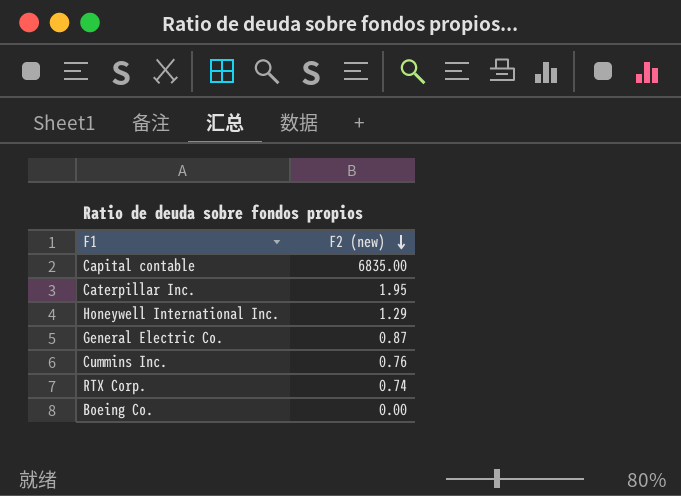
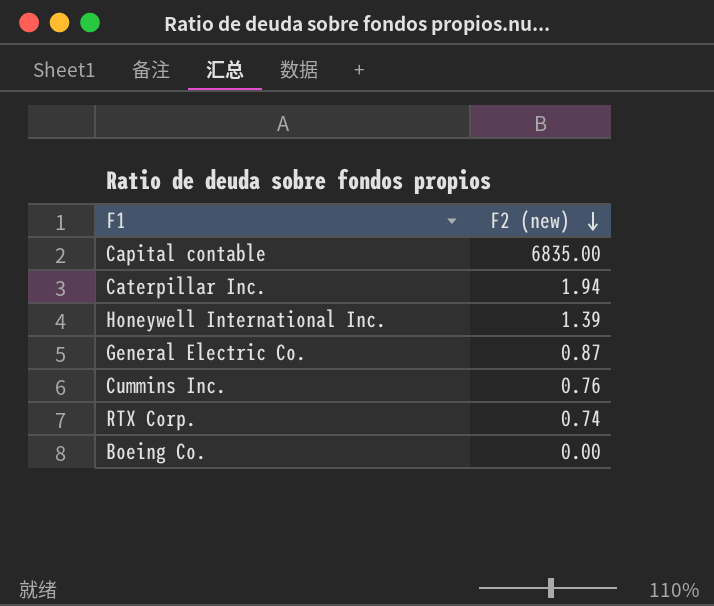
Caterpillar Inc. | F2 (new): 1.95 -> 1.94
Honeywell International Inc. | F2 (new): 1.29 -> 1.39

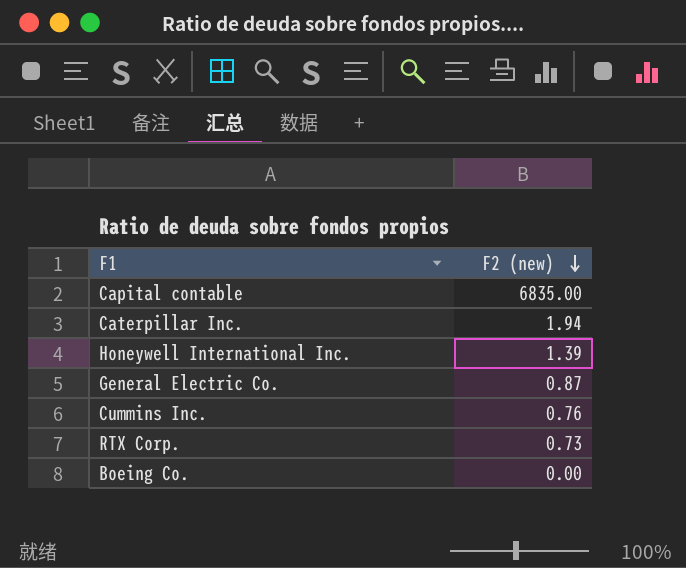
RTX Corp. | F2 (new): 0.74 -> 0.73

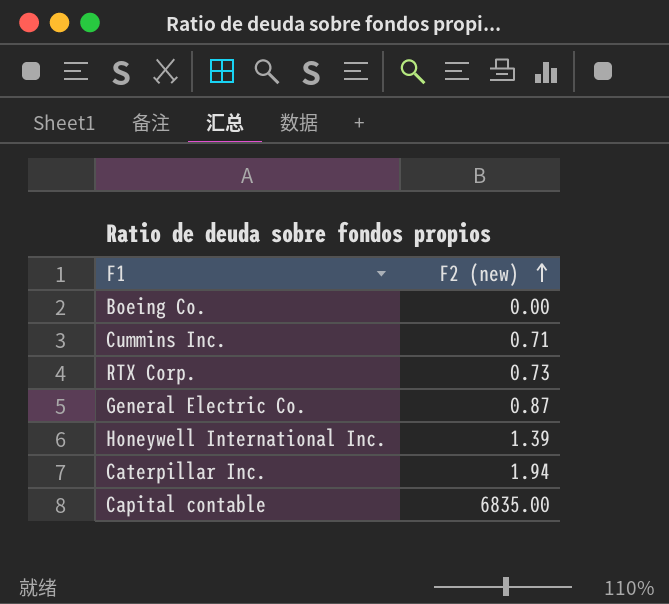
row order: F2 (new) descending -> F2 (new) ascending
Cummins Inc. | F2 (new): 0.76 -> 0.71

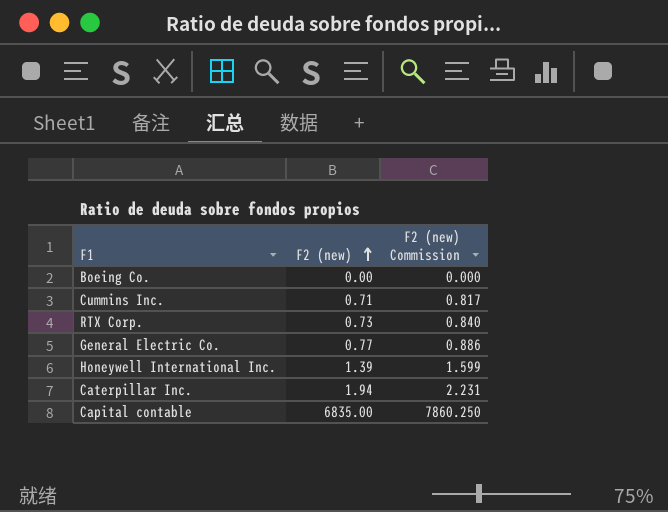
column F2 (new) Commission | formula: none -> [F2 (new)] * 1.15
General Electric Co. | F2 (new): 0.87 -> 0.77

